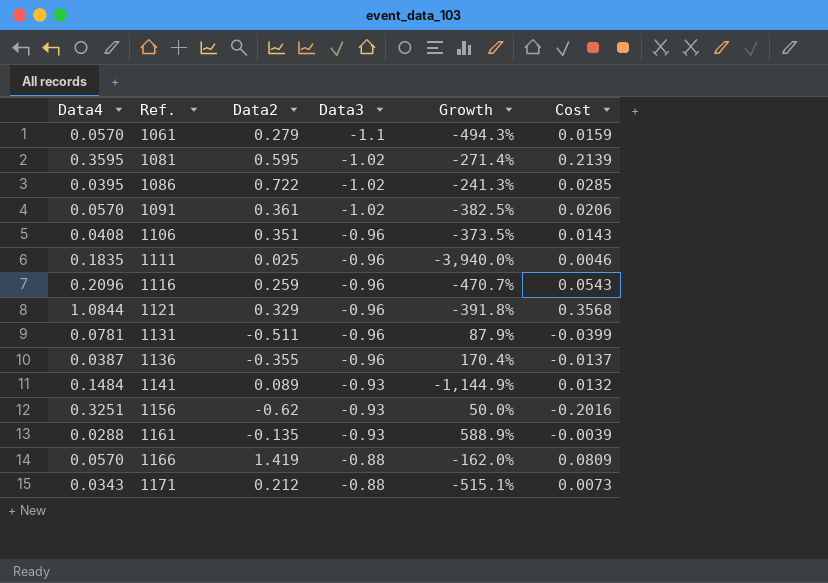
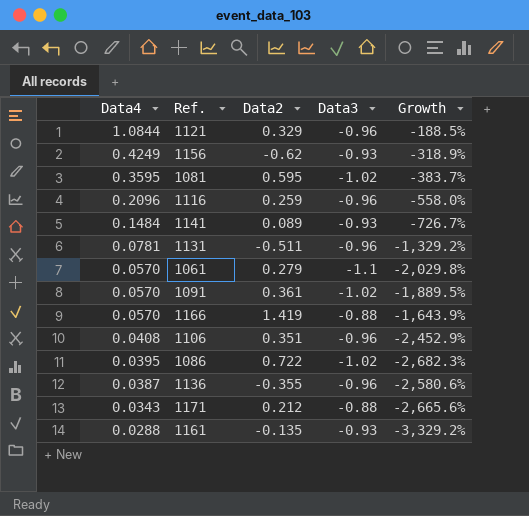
row order: Ref. ascending -> Data4 descending
column Cost | formula: [Data4] * [Data2] -> none
column Growth | formula: ([Data3] - [Data2]) / [Data2] -> ([Data3] - [Data4]) / [Data4]
row 1111: 0.1835 | 0.025 | -0.96 | -3,940.0% | 0.0046 -> none
1156 | Data4: 0.3251 -> 0.4249

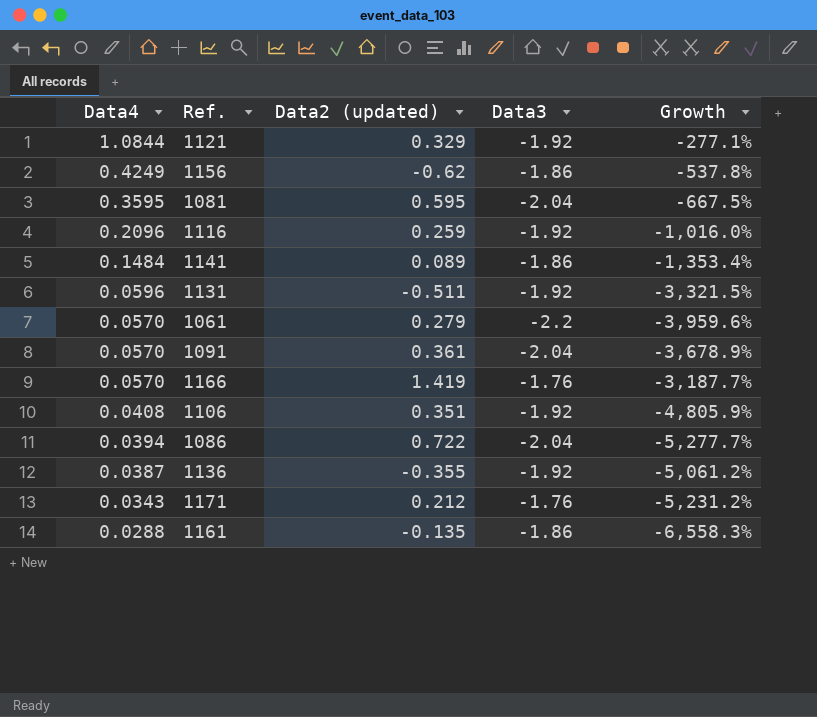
column name: Data2 -> Data2 (updated)
1121 | Data3: -0.96 -> -1.92
1121 | Growth: -188.5% -> -277.1%
1156 | Data3: -0.93 -> -1.86
1156 | Growth: -318.9% -> -537.8%
1081 | Data3: -1.02 -> -2.04
1081 | Growth: -383.7% -> -667.5%
1116 | Data3: -0.96 -> -1.92
1116 | Growth: -558.0% -> -1,016.0%
1141 | Data3: -0.93 -> -1.86
1141 | Growth: -726.7% -> -1,353.4%
1131 | Data4: 0.0781 -> 0.0596
1131 | Data3: -0.96 -> -1.92
1131 | Growth: -1,329.2% -> -3,321.5%
1061 | Data3: -1.1 -> -2.2
1061 | Growth: -2,029.8% -> -3,959.6%
1091 | Data3: -1.02 -> -2.04
1091 | Growth: -1,889.5% -> -3,678.9%
1166 | Data3: -0.88 -> -1.76
1166 | Growth: -1,643.9% -> -3,187.7%
1106 | Data3: -0.96 -> -1.92
1106 | Growth: -2,452.9% -> -4,805.9%
1086 | Data4: 0.0395 -> 0.0394
1086 | Data3: -1.02 -> -2.04
1086 | Growth: -2,682.3% -> -5,277.7%
1136 | Data3: -0.96 -> -1.92
1136 | Growth: -2,580.6% -> -5,061.2%
1171 | Data3: -0.88 -> -1.76
1171 | Growth: -2,665.6% -> -5,231.2%
1161 | Data3: -0.93 -> -1.86
1161 | Growth: -3,329.2% -> -6,558.3%

